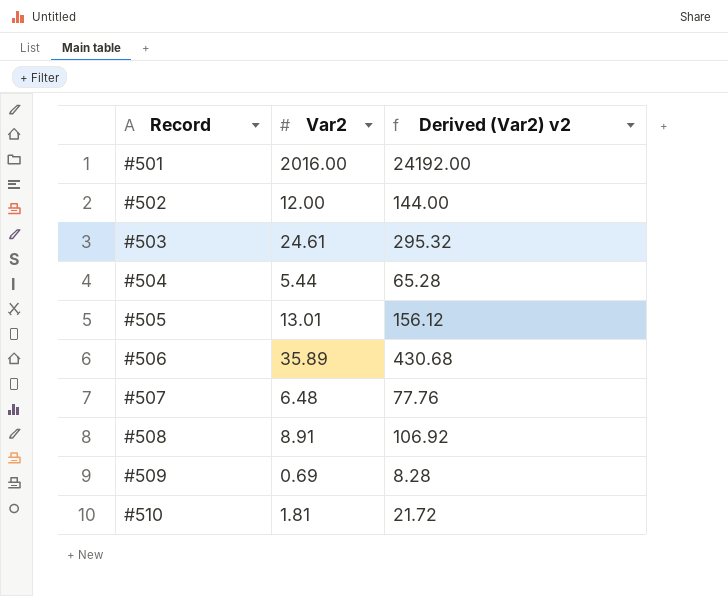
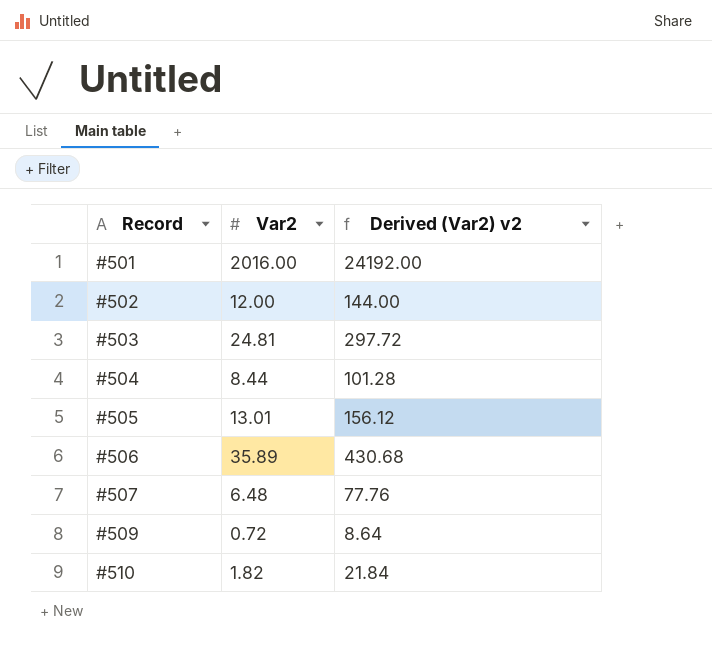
row #508: 8.91 | 106.92 -> none
#503 | Var2: 24.61 -> 24.81
#503 | Derived (Var2) v2: 295.32 -> 297.72
#504 | Var2: 5.44 -> 8.44
#504 | Derived (Var2) v2: 65.28 -> 101.28
#509 | Var2: 0.69 -> 0.72
#509 | Derived (Var2) v2: 8.28 -> 8.64
#510 | Var2: 1.81 -> 1.82
#510 | Derived (Var2) v2: 21.72 -> 21.84

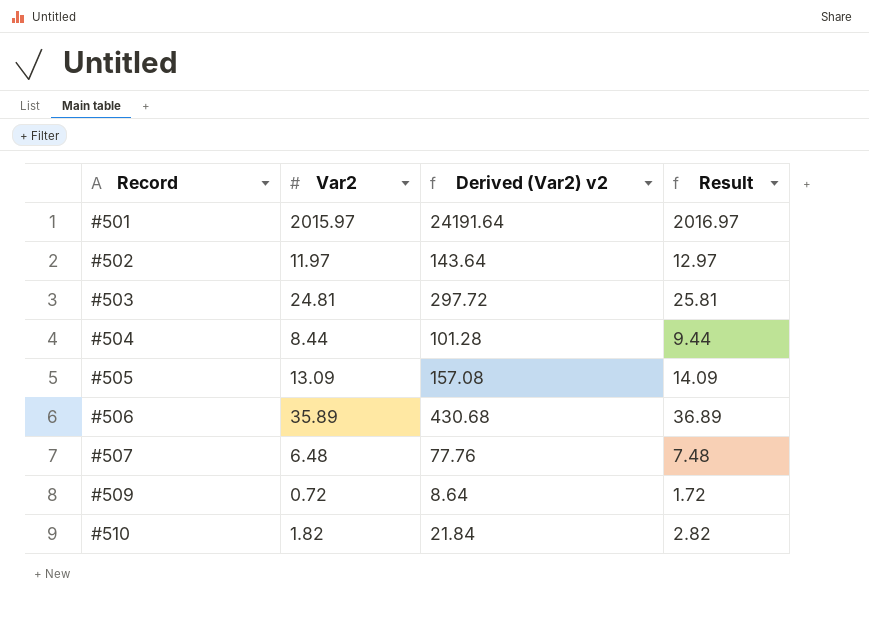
column Result | formula: none -> [Var2] + 1
#501 | Var2: 2016.00 -> 2015.97
#501 | Derived (Var2) v2: 24192.00 -> 24191.64
#502 | Var2: 12.00 -> 11.97
#502 | Derived (Var2) v2: 144.00 -> 143.64
#505 | Var2: 13.01 -> 13.09
#505 | Derived (Var2) v2: 156.12 -> 157.08

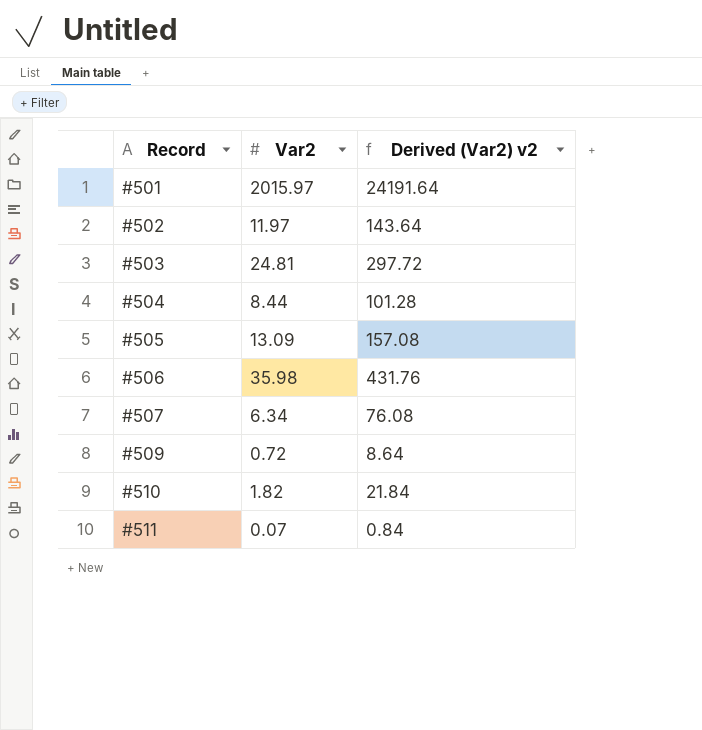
column Result | formula: [Var2] + 1 -> none
#506 | Var2: 35.89 -> 35.98
#506 | Derived (Var2) v2: 430.68 -> 431.76
#507 | Var2: 6.48 -> 6.34
#507 | Derived (Var2) v2: 77.76 -> 76.08
row #511: none -> 0.07 | 0.84

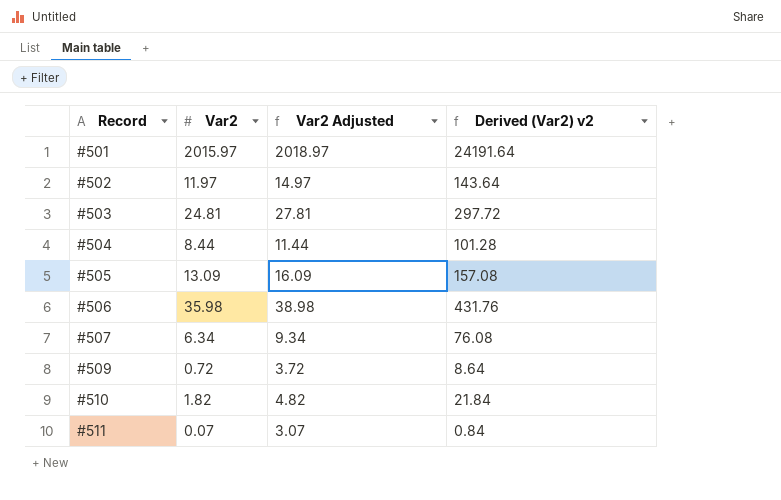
column Var2 Adjusted | formula: none -> [Var2] + 3

